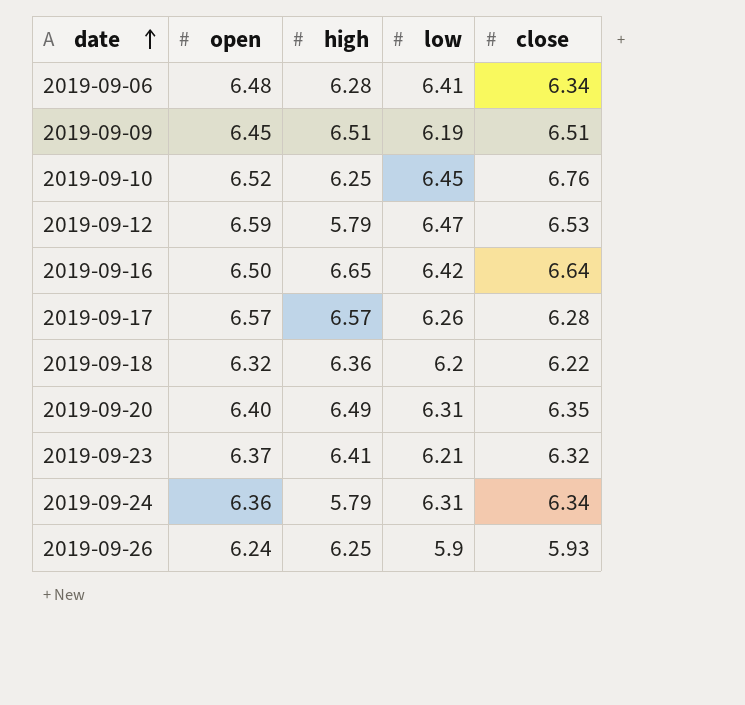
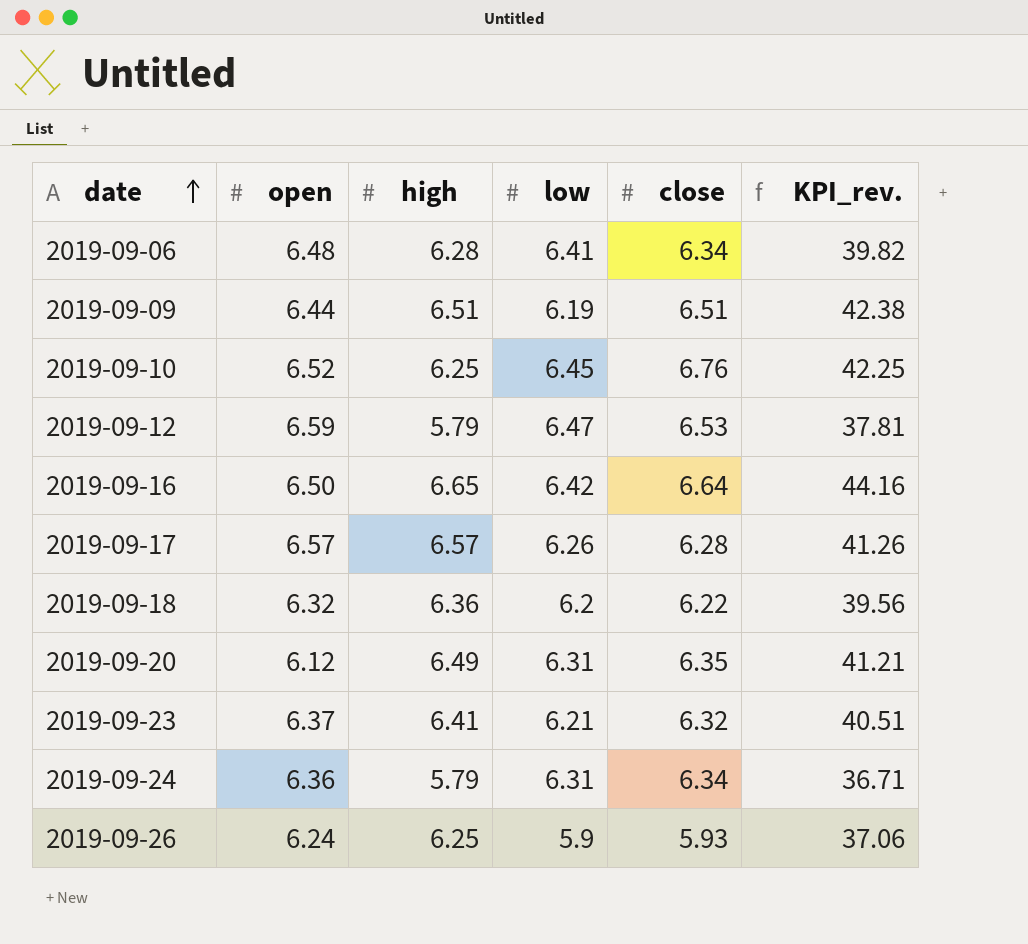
column KPI_rev. | formula: none -> [high] * [close]
2019-09-09 | open: 6.45 -> 6.44
2019-09-20 | open: 6.40 -> 6.12

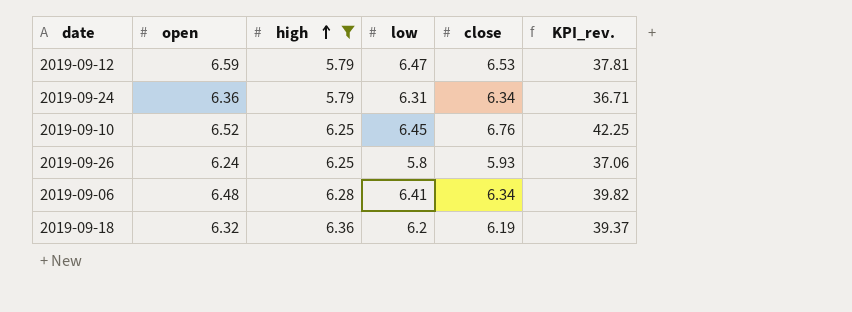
filter: none -> high <= 6.36
row order: date ascending -> high ascending
2019-09-26 | low: 5.9 -> 5.8
2019-09-18 | close: 6.22 -> 6.19
2019-09-18 | KPI_rev.: 39.56 -> 39.37

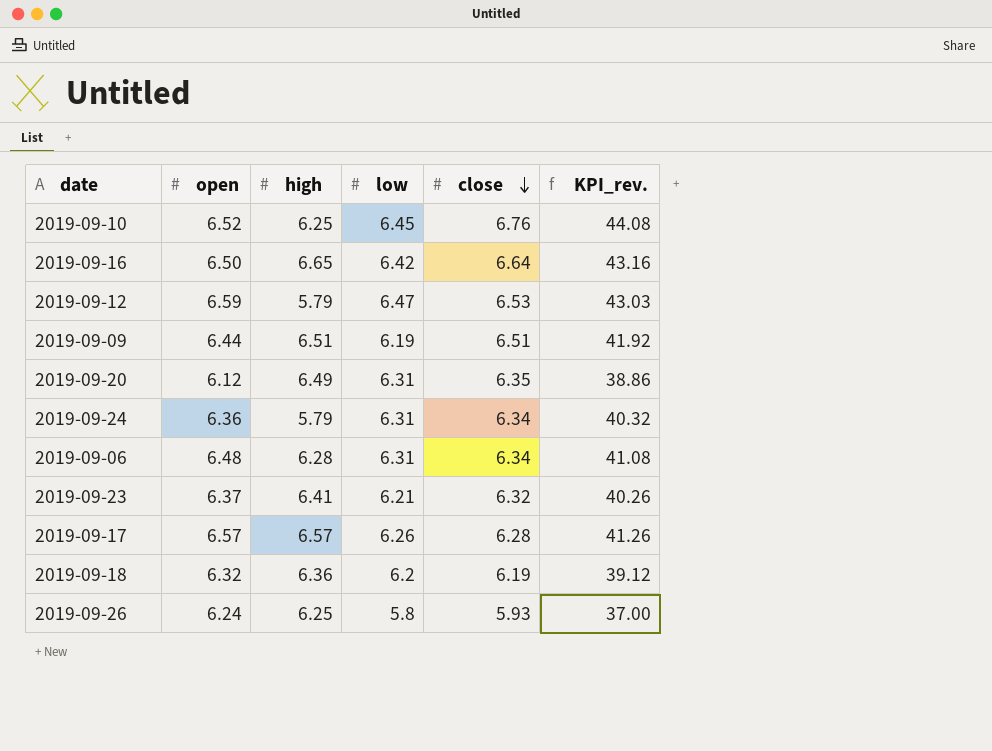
filter: high <= 6.36 -> none
row order: high ascending -> close descending
column KPI_rev. | formula: [high] * [close] -> [open] * [close]
2019-09-06 | low: 6.41 -> 6.31

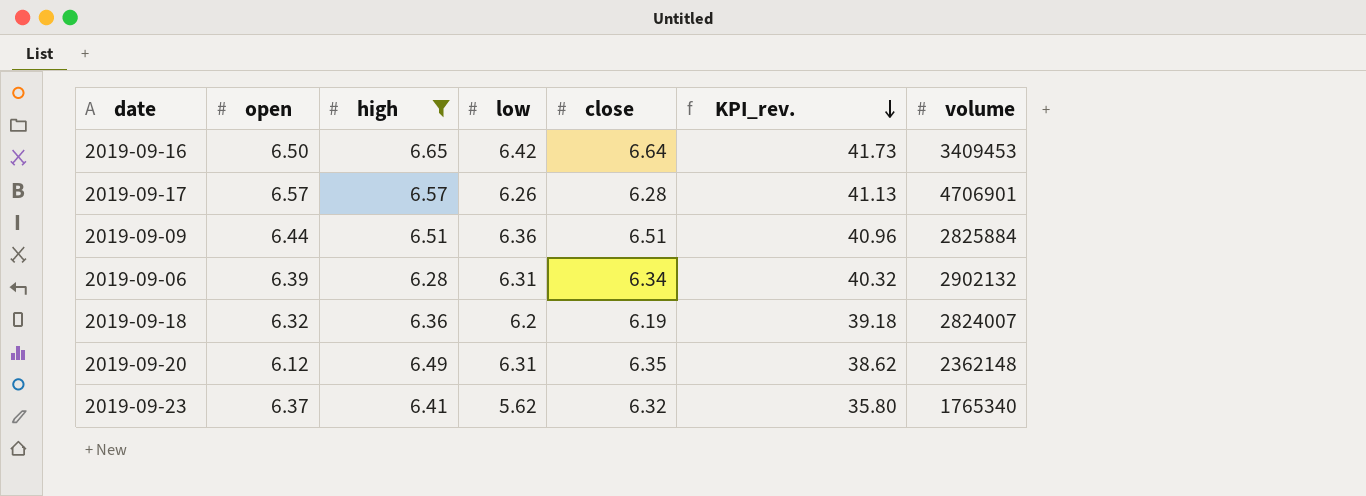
filter: none -> high >= 6.28
row order: close descending -> KPI_rev. descending
column KPI_rev. | formula: [open] * [close] -> [open] * [low]
column volume | position: none -> 7
2019-09-09 | low: 6.19 -> 6.36
2019-09-06 | open: 6.48 -> 6.39
2019-09-23 | low: 6.21 -> 5.62

